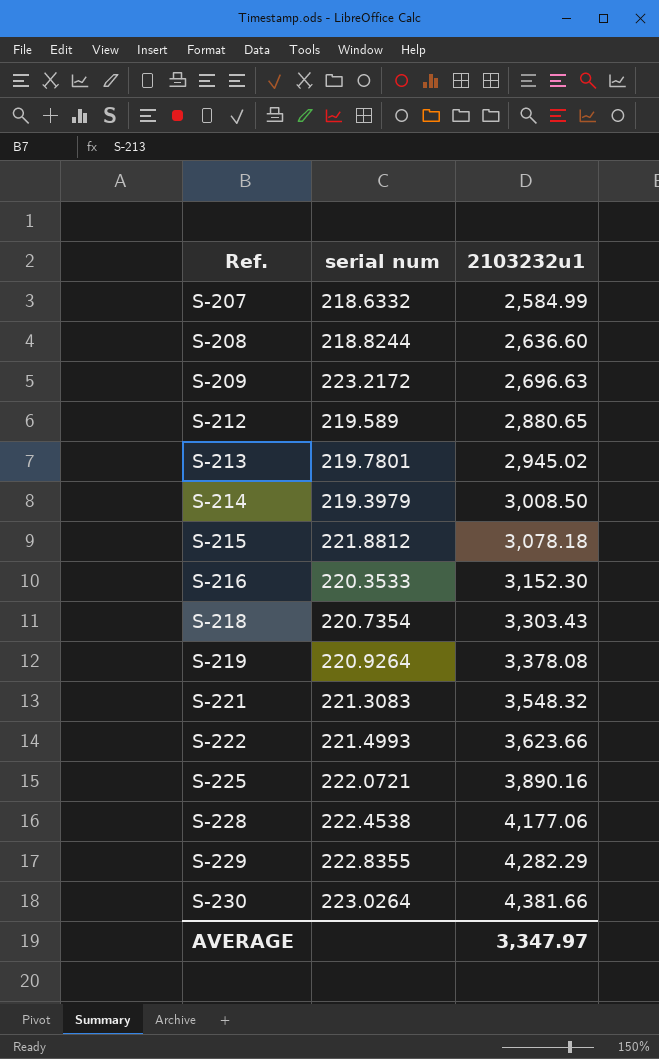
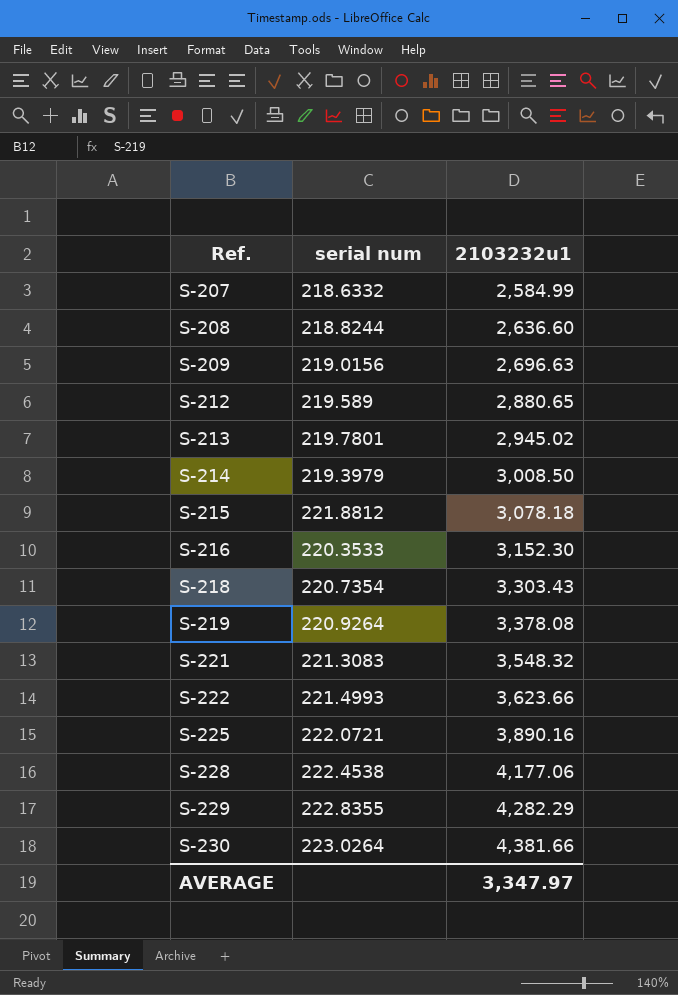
S-209 | serial num: 223.2172 -> 219.0156

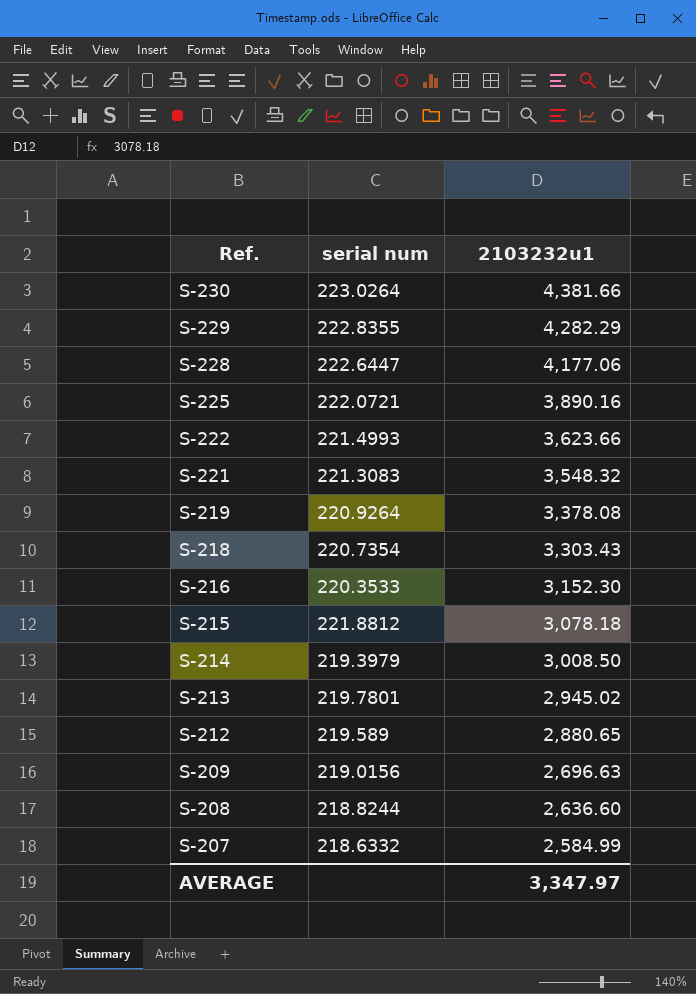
row order: Ref. ascending -> Ref. descending
S-228 | serial num: 222.4538 -> 222.6447

